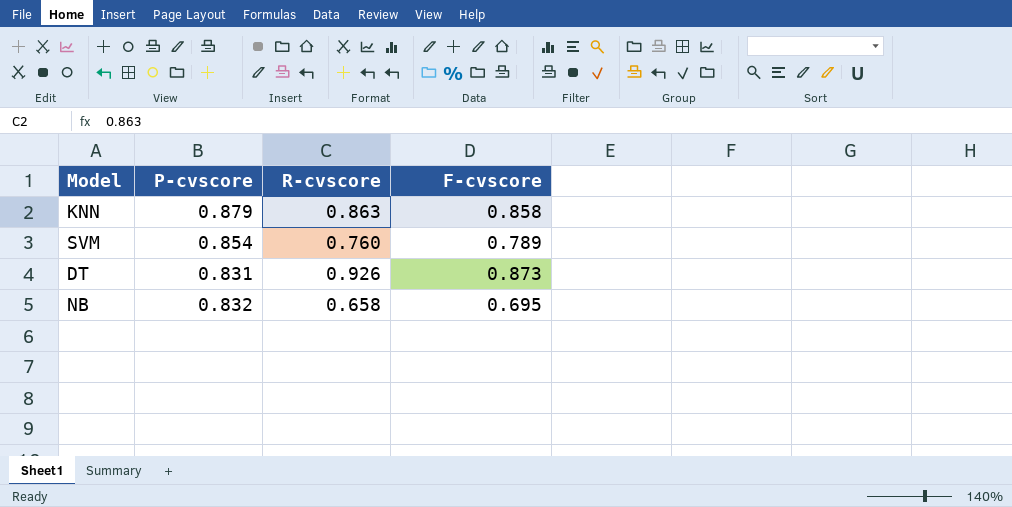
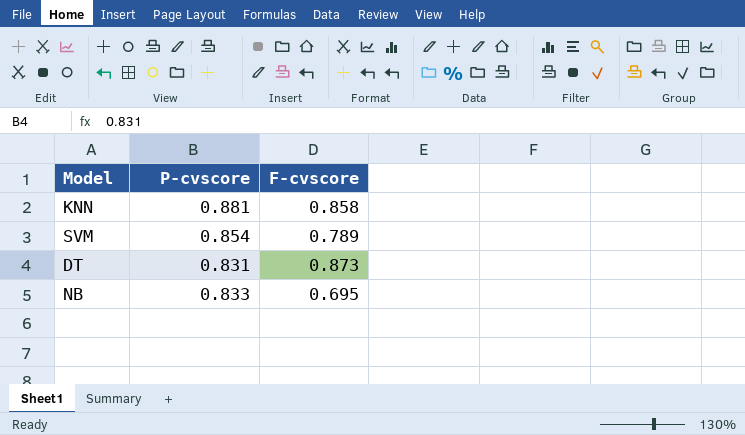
column R-cvscore | position: 3 -> none
KNN | P-cvscore: 0.879 -> 0.881
NB | P-cvscore: 0.832 -> 0.833

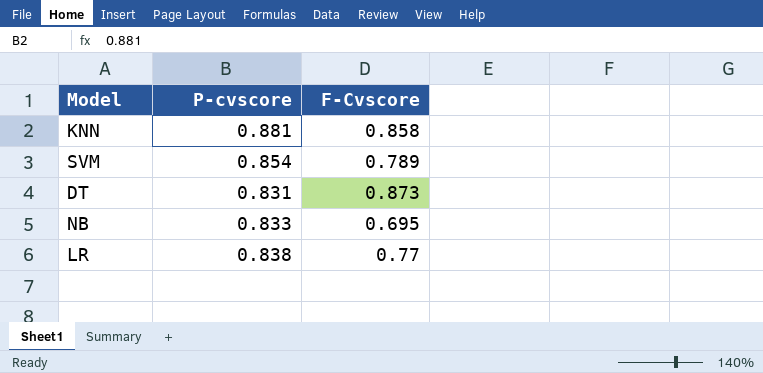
column name: F-cvscore -> F-Cvscore
row LR: none -> 0.838 | 0.77

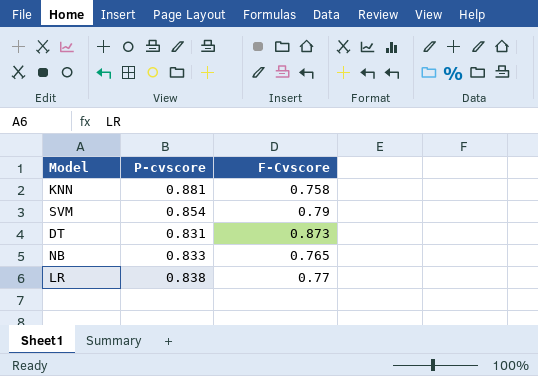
KNN | F-Cvscore: 0.858 -> 0.758
SVM | F-Cvscore: 0.789 -> 0.79
NB | F-Cvscore: 0.695 -> 0.765

